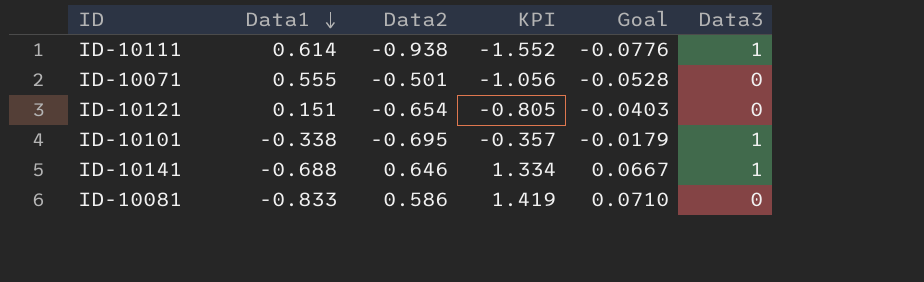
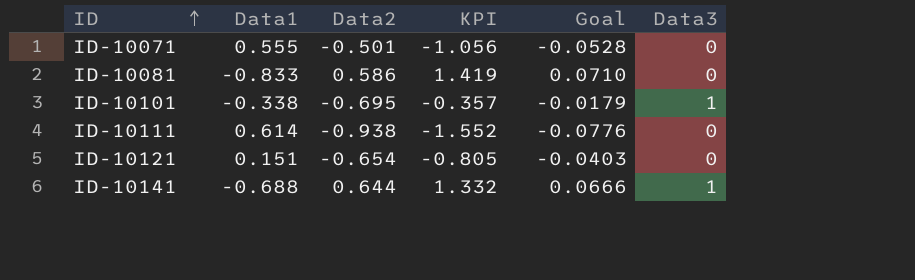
row order: Data1 descending -> ID ascending
ID-10111 | Data3: 1 -> 0
ID-10141 | Data2: 0.646 -> 0.644
ID-10141 | KPI: 1.334 -> 1.332
ID-10141 | Goal: 0.0667 -> 0.0666

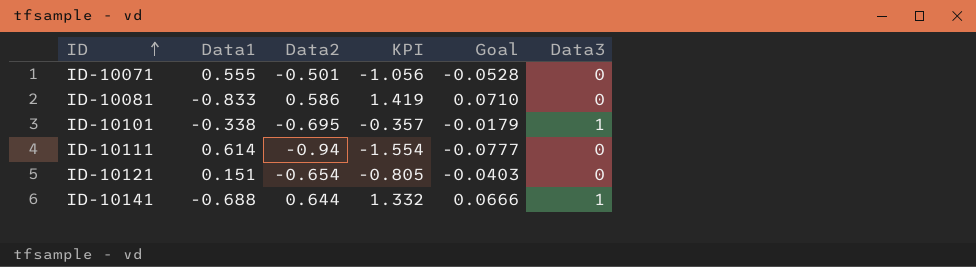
ID-10111 | Data2: -0.938 -> -0.94
ID-10111 | KPI: -1.552 -> -1.554
ID-10111 | Goal: -0.0776 -> -0.0777

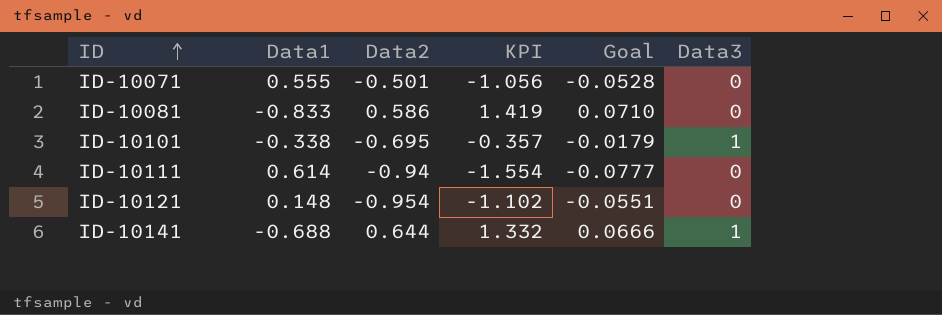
ID-10121 | Data1: 0.151 -> 0.148
ID-10121 | Data2: -0.654 -> -0.954
ID-10121 | KPI: -0.805 -> -1.102
ID-10121 | Goal: -0.0403 -> -0.0551

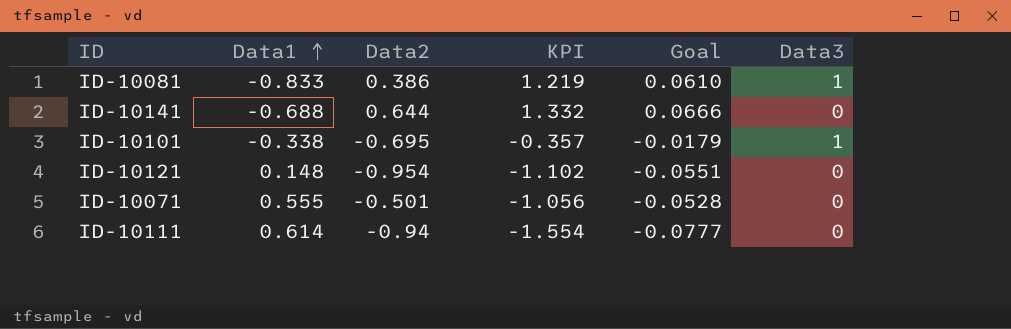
row order: ID ascending -> Data1 ascending
ID-10081 | Data2: 0.586 -> 0.386
ID-10081 | KPI: 1.419 -> 1.219
ID-10081 | Goal: 0.0710 -> 0.0610
ID-10081 | Data3: 0 -> 1
ID-10141 | Data3: 1 -> 0

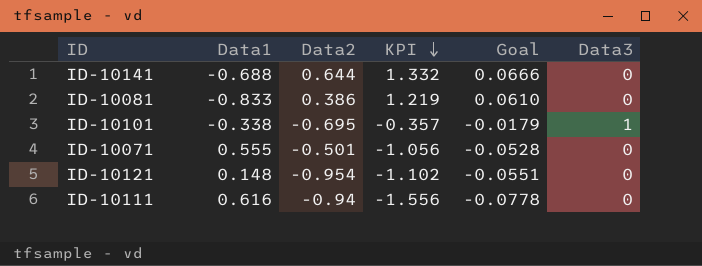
row order: Data1 ascending -> KPI descending
ID-10081 | Data3: 1 -> 0
ID-10111 | Data1: 0.614 -> 0.616
ID-10111 | KPI: -1.554 -> -1.556
ID-10111 | Goal: -0.0777 -> -0.0778

